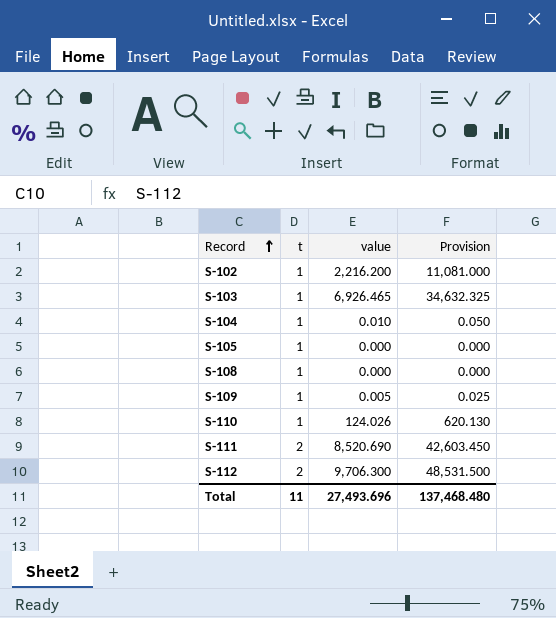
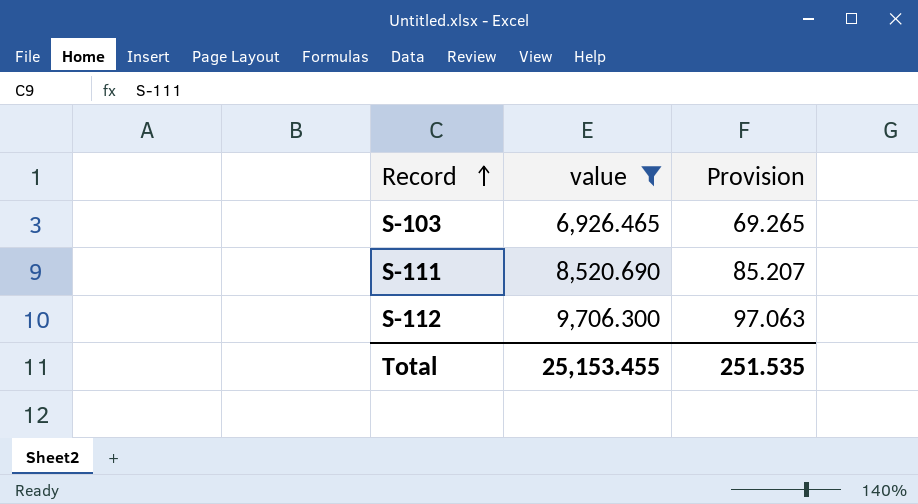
filter: none -> value >= 6,926.465
column t | position: 2 -> none
column Provision | formula: [value] * 5 -> [value] * 0.01
Total | value: 27,493.696 -> 25,153.455
Total | Provision: 137,468.480 -> 251.535

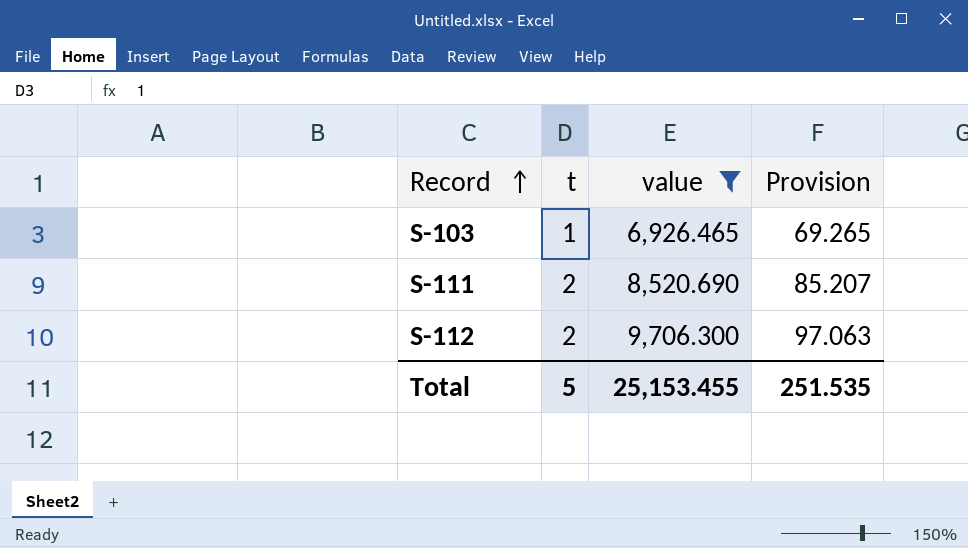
column t | position: none -> 2

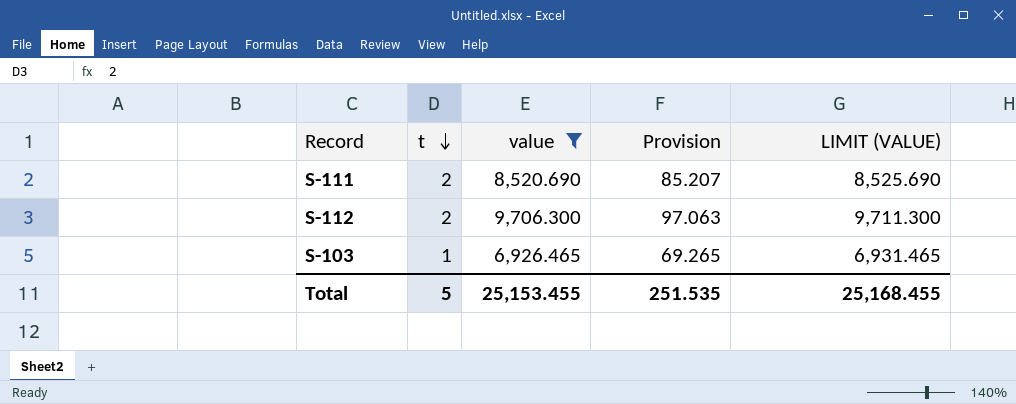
row order: Record ascending -> t descending
column LIMIT (VALUE) | formula: none -> [value] + 5

